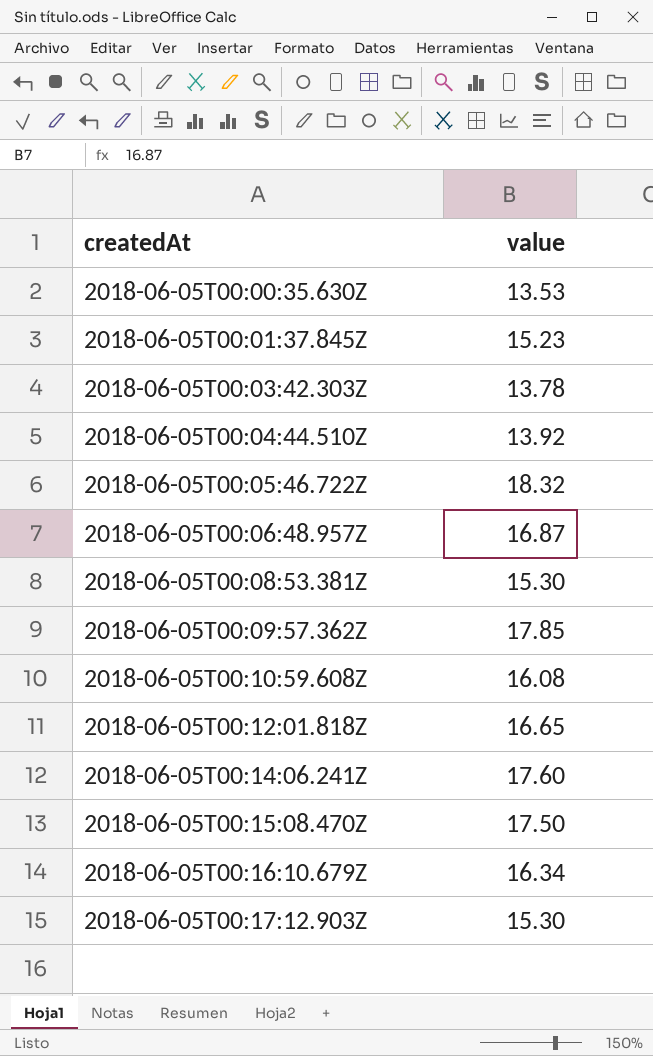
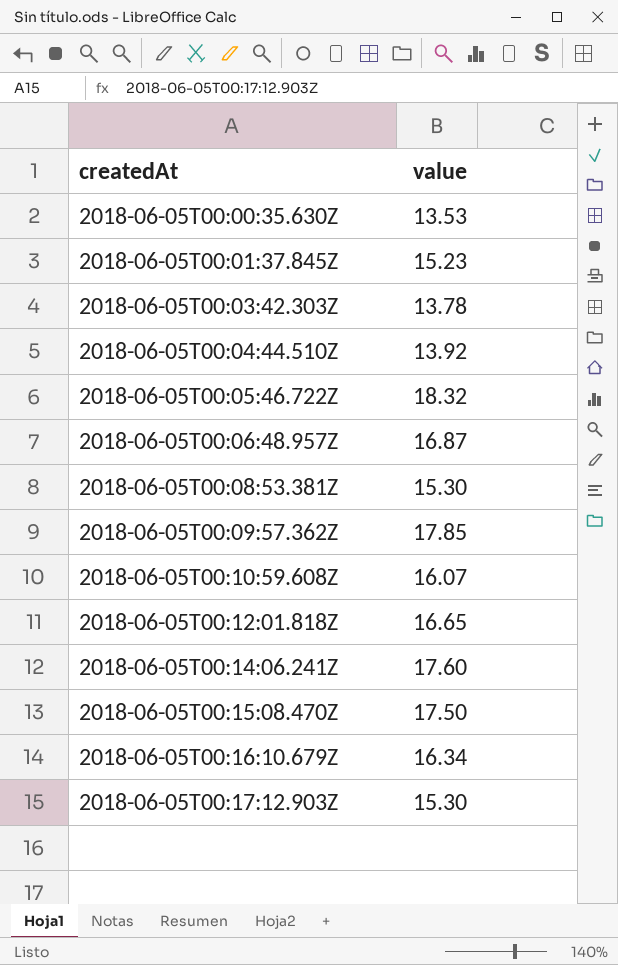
2018-06-05T00:10:59.608Z | value: 16.08 -> 16.07

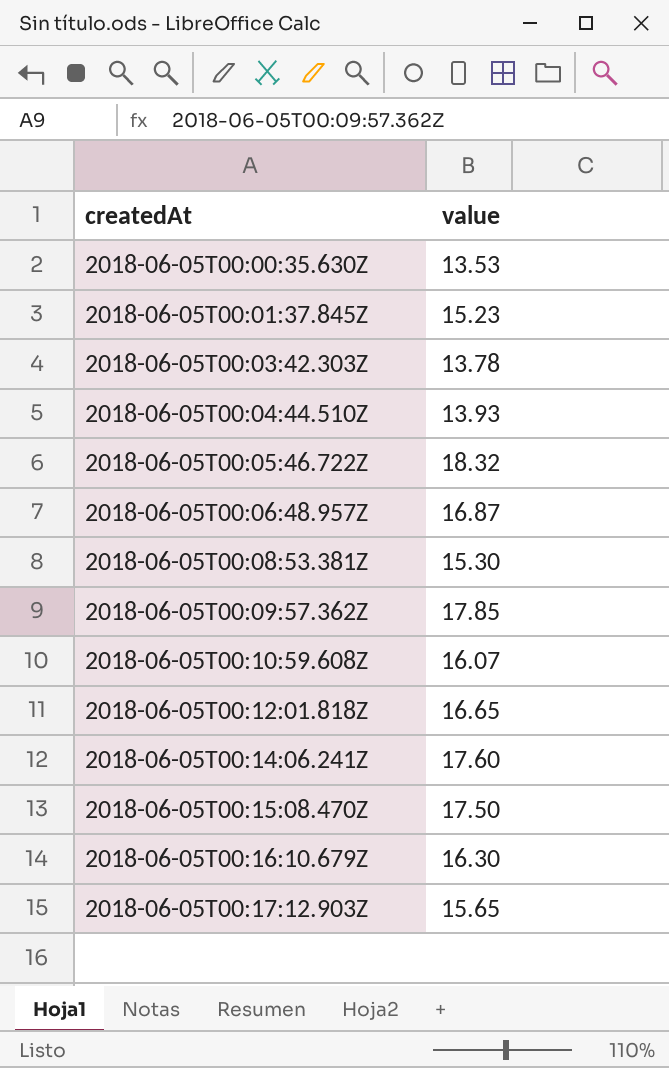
2018-06-05T00:04:44.510Z | value: 13.92 -> 13.93
2018-06-05T00:16:10.679Z | value: 16.34 -> 16.30
2018-06-05T00:17:12.903Z | value: 15.30 -> 15.65

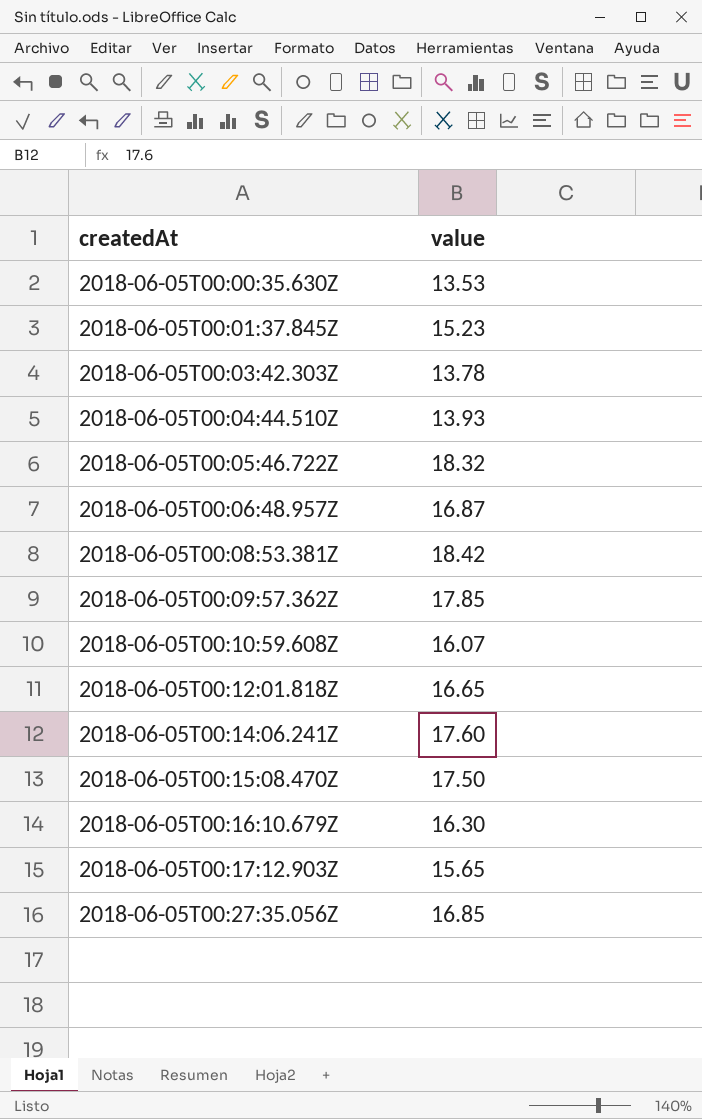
2018-06-05T00:08:53.381Z | value: 15.30 -> 18.42
row 2018-06-05T00:27:35.056Z: none -> 16.85

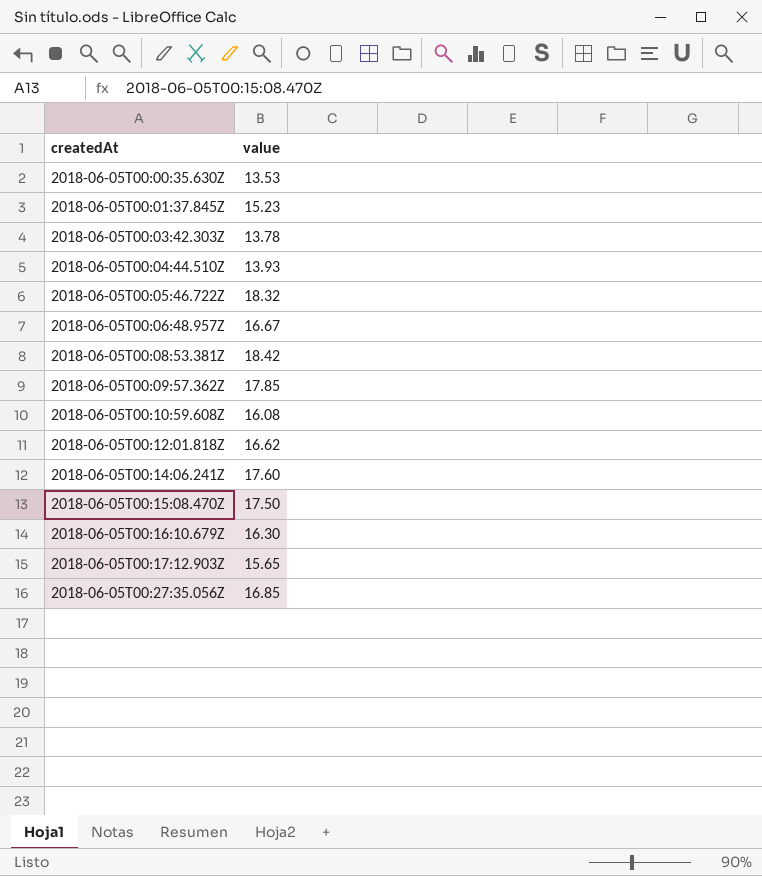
2018-06-05T00:06:48.957Z | value: 16.87 -> 16.67
2018-06-05T00:10:59.608Z | value: 16.07 -> 16.08
2018-06-05T00:12:01.818Z | value: 16.65 -> 16.62

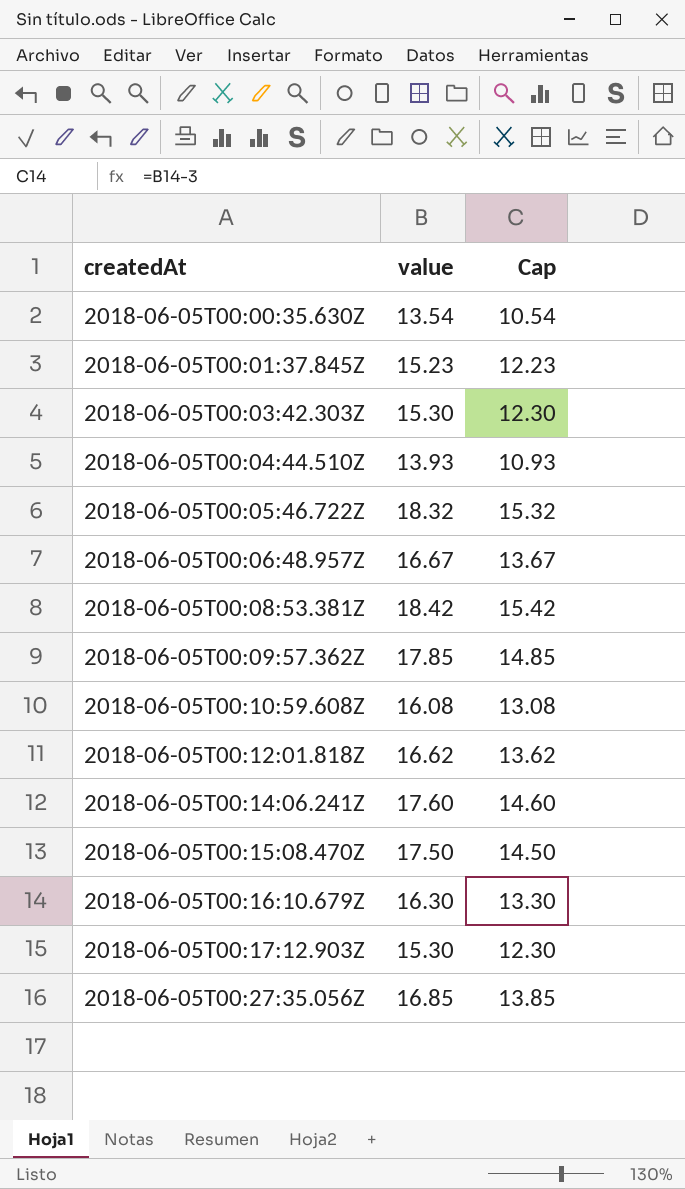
column Cap | formula: none -> [value] - 3
2018-06-05T00:00:35.630Z | value: 13.53 -> 13.54
2018-06-05T00:03:42.303Z | value: 13.78 -> 15.30
2018-06-05T00:17:12.903Z | value: 15.65 -> 15.30

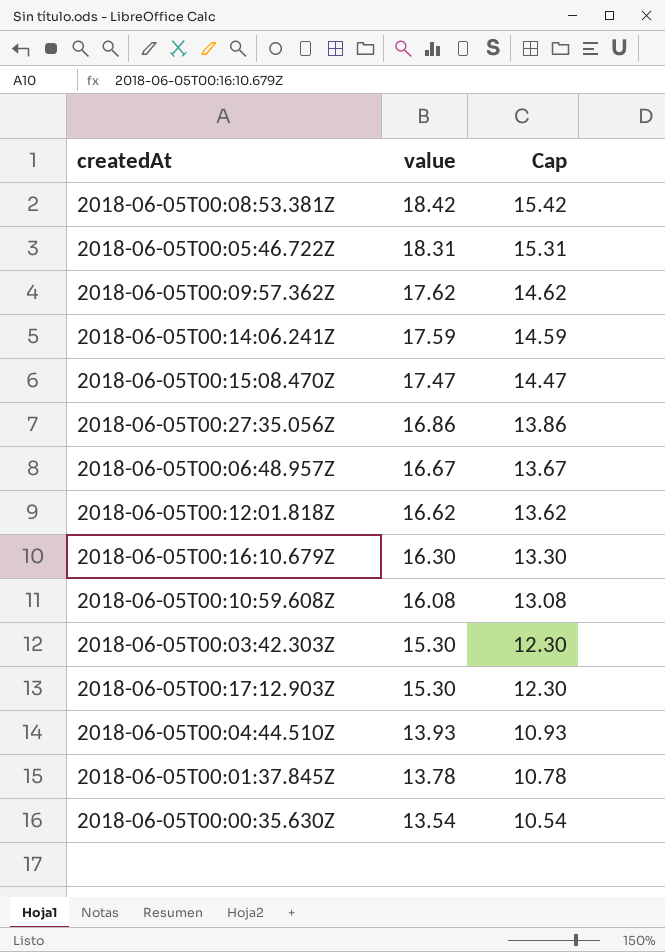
row order: createdAt ascending -> value descending
2018-06-05T00:05:46.722Z | value: 18.32 -> 18.31
2018-06-05T00:05:46.722Z | Cap: 15.32 -> 15.31
2018-06-05T00:09:57.362Z | value: 17.85 -> 17.62
2018-06-05T00:09:57.362Z | Cap: 14.85 -> 14.62
2018-06-05T00:14:06.241Z | value: 17.60 -> 17.59
2018-06-05T00:14:06.241Z | Cap: 14.60 -> 14.59
2018-06-05T00:15:08.470Z | value: 17.50 -> 17.47
2018-06-05T00:15:08.470Z | Cap: 14.50 -> 14.47
2018-06-05T00:27:35.056Z | value: 16.85 -> 16.86
2018-06-05T00:27:35.056Z | Cap: 13.85 -> 13.86
2018-06-05T00:01:37.845Z | value: 15.23 -> 13.78
2018-06-05T00:01:37.845Z | Cap: 12.23 -> 10.78

